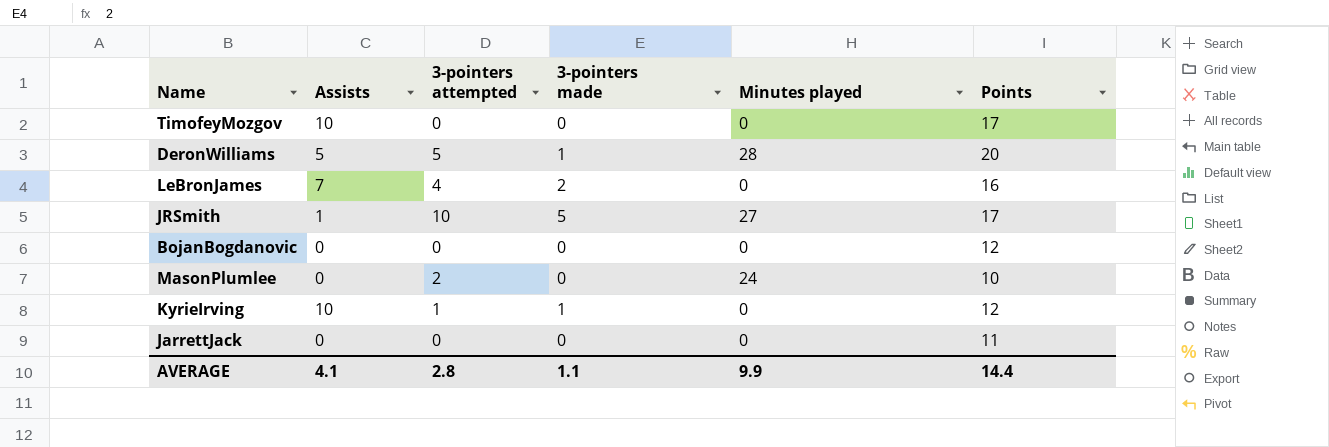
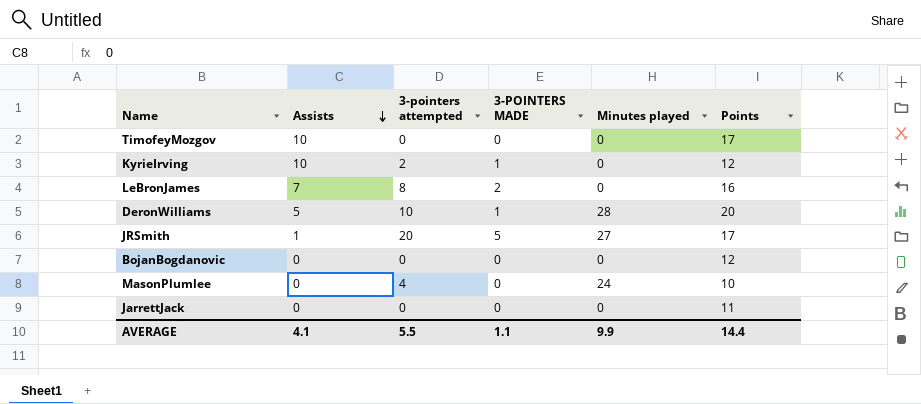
row order: none -> Assists descending
column name: 3-pointers made -> 3-POINTERS MADE
KyrieIrving | 3-pointers attempted: 1 -> 2
LeBronJames | 3-pointers attempted: 4 -> 8
DeronWilliams | 3-pointers attempted: 5 -> 10
JRSmith | 3-pointers attempted: 10 -> 20
MasonPlumlee | 3-pointers attempted: 2 -> 4
AVERAGE | 3-pointers attempted: 2.8 -> 5.5

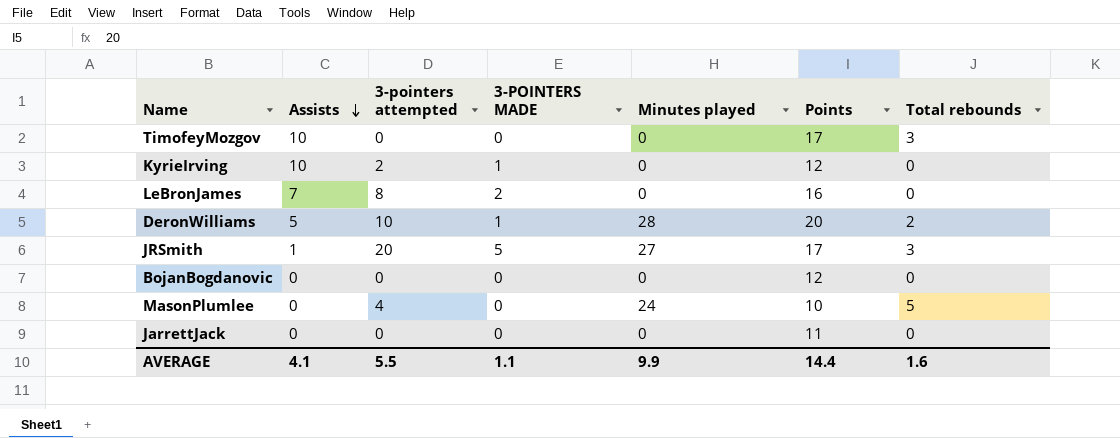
column Total rebounds | position: none -> 7

